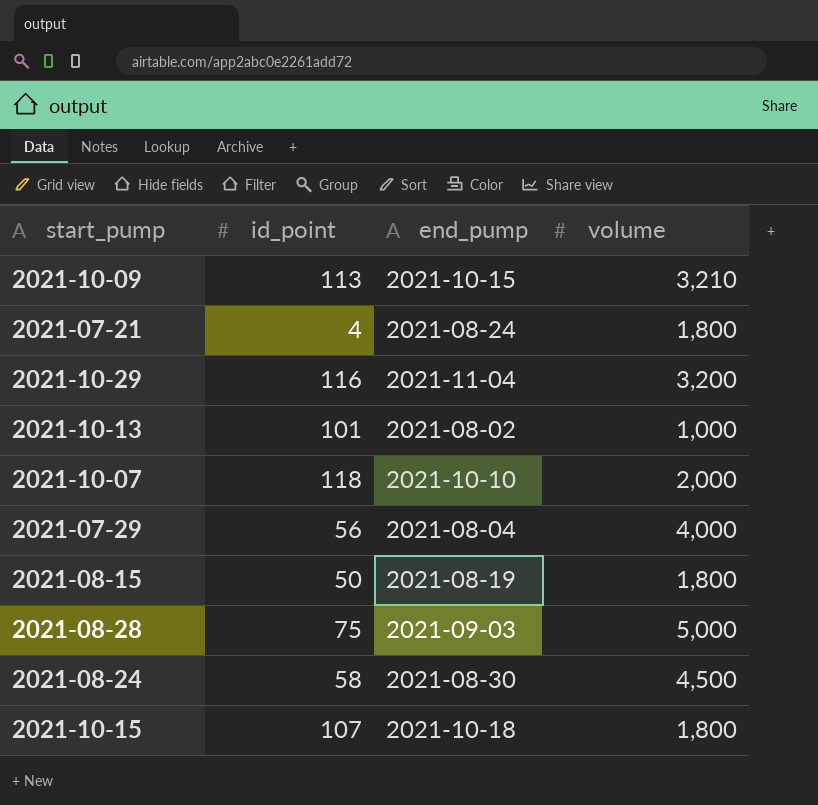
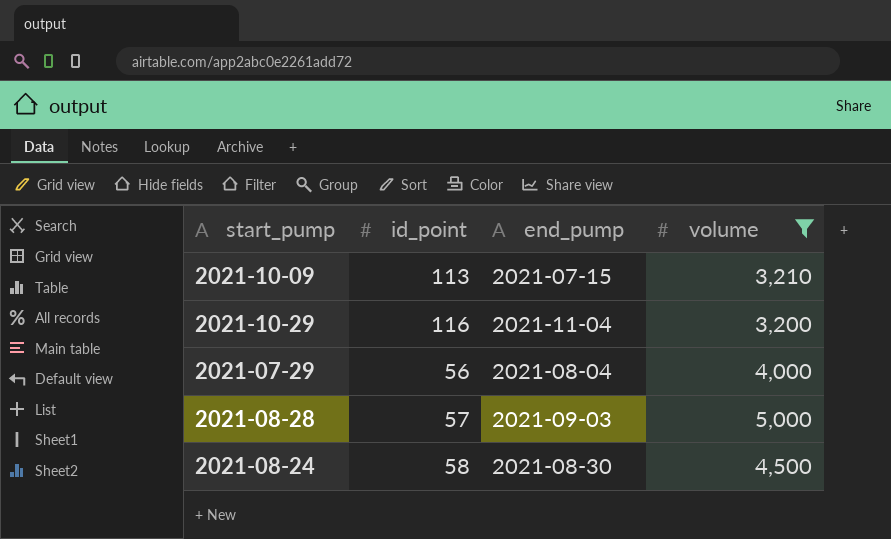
filter: none -> volume >= 3,200
2021-10-09 | end_pump: 2021-10-15 -> 2021-07-15
2021-08-28 | id_point: 75 -> 57

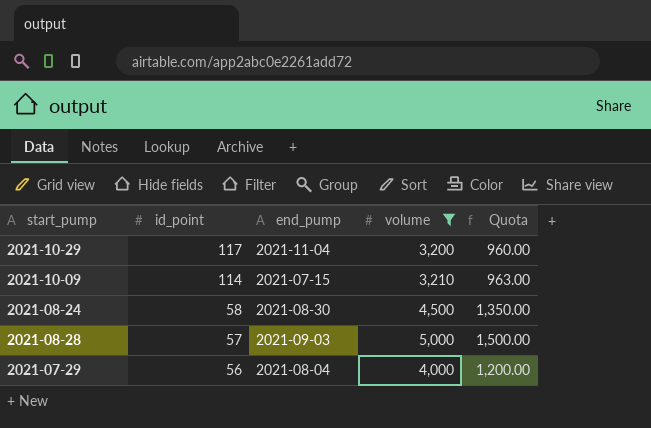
row order: none -> id_point descending
column Quota | formula: none -> [volume] * 0.3
2021-10-29 | id_point: 116 -> 117
2021-10-09 | id_point: 113 -> 114

